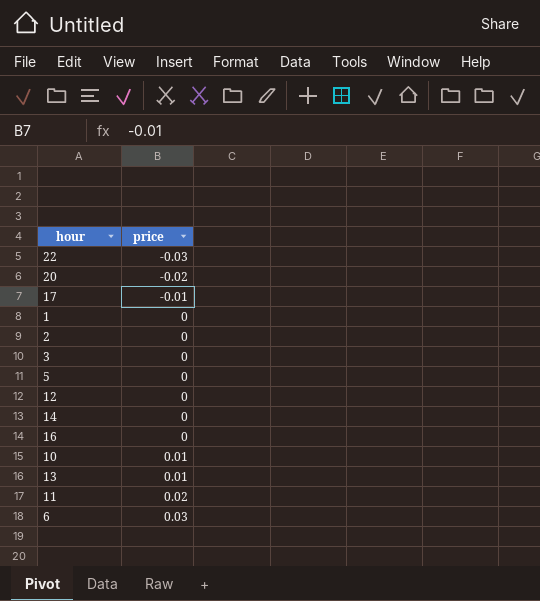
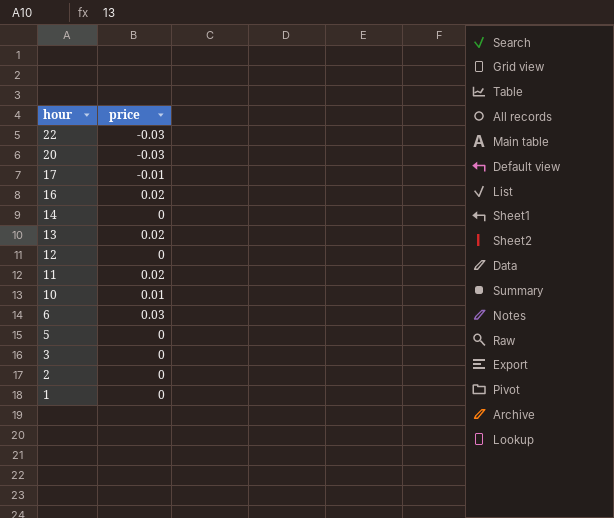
row order: price ascending -> hour descending
20 | price: -0.02 -> -0.03
16 | price: 0 -> 0.02
13 | price: 0.01 -> 0.02

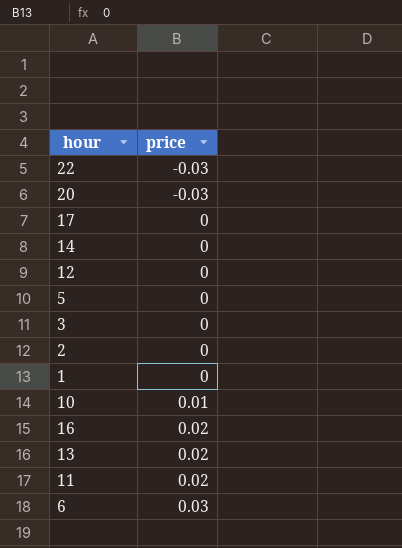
row order: hour descending -> price ascending
17 | price: -0.01 -> 0

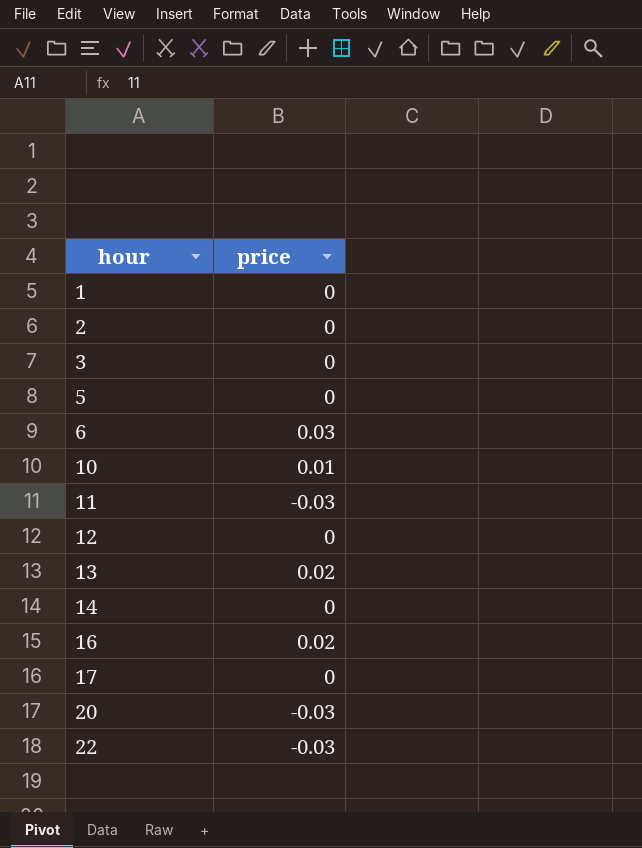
row order: price ascending -> hour ascending
11 | price: 0.02 -> -0.03

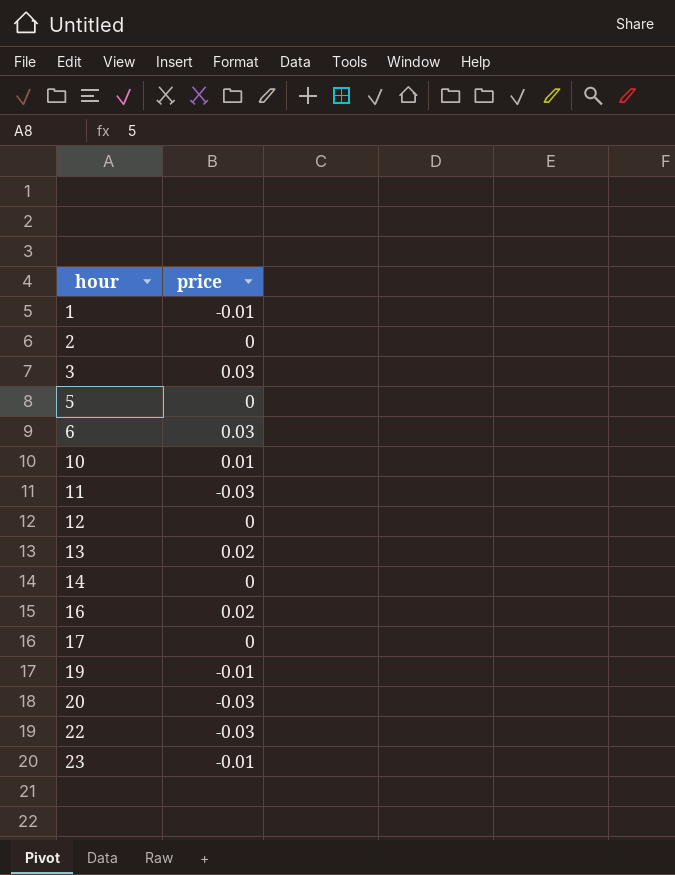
1 | price: 0 -> -0.01
3 | price: 0 -> 0.03
row 19: none -> -0.01
row 23: none -> -0.01

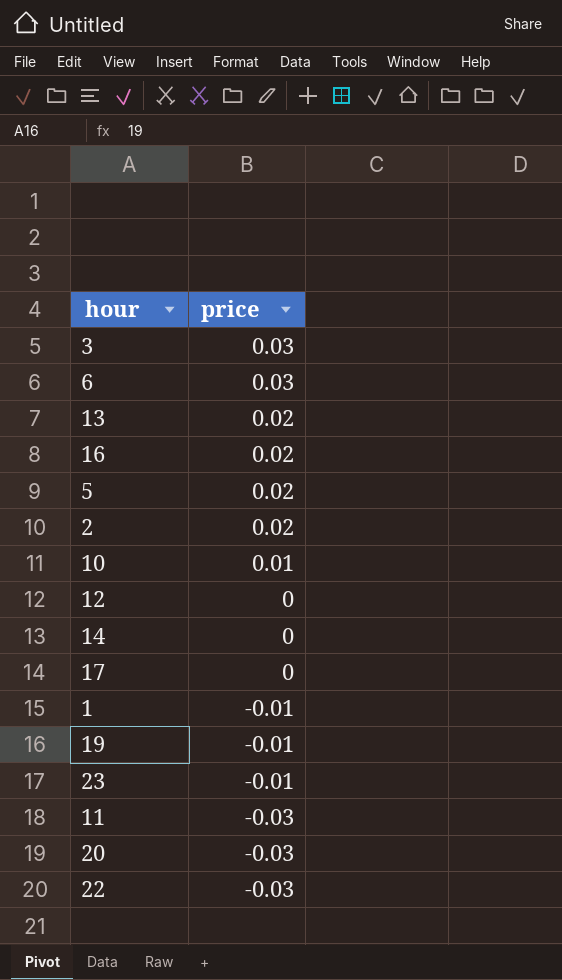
row order: hour ascending -> price descending
5 | price: 0 -> 0.02
2 | price: 0 -> 0.02

